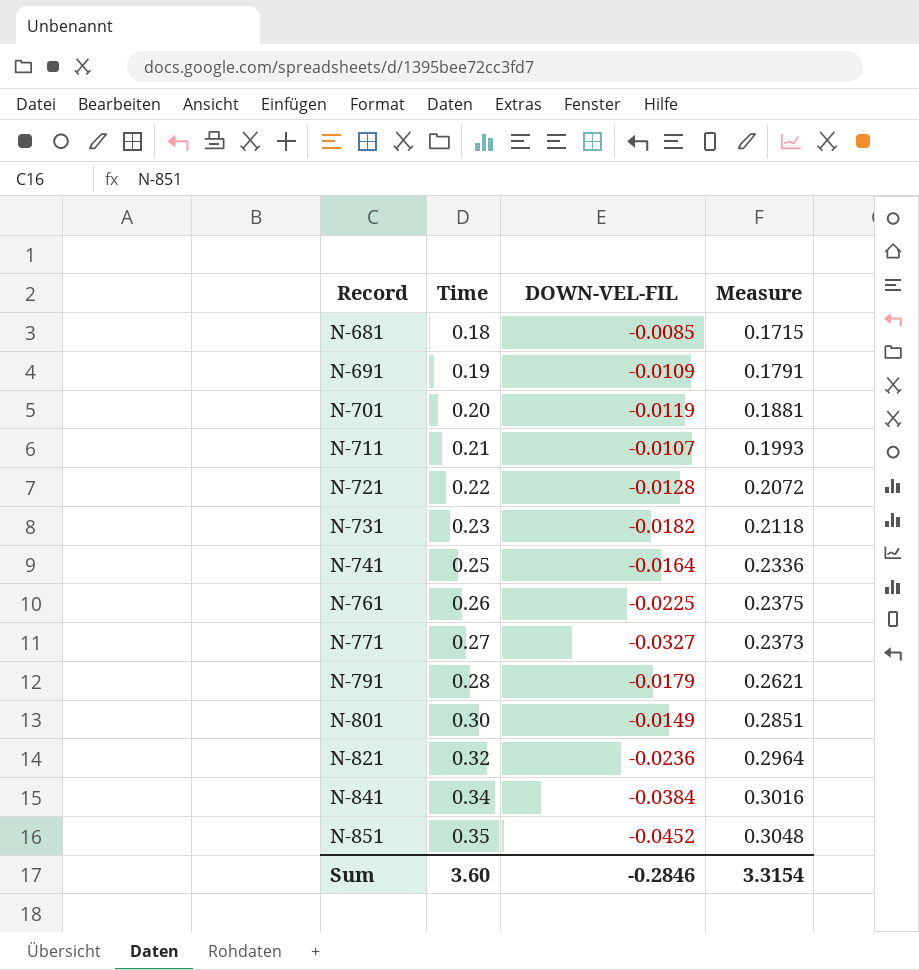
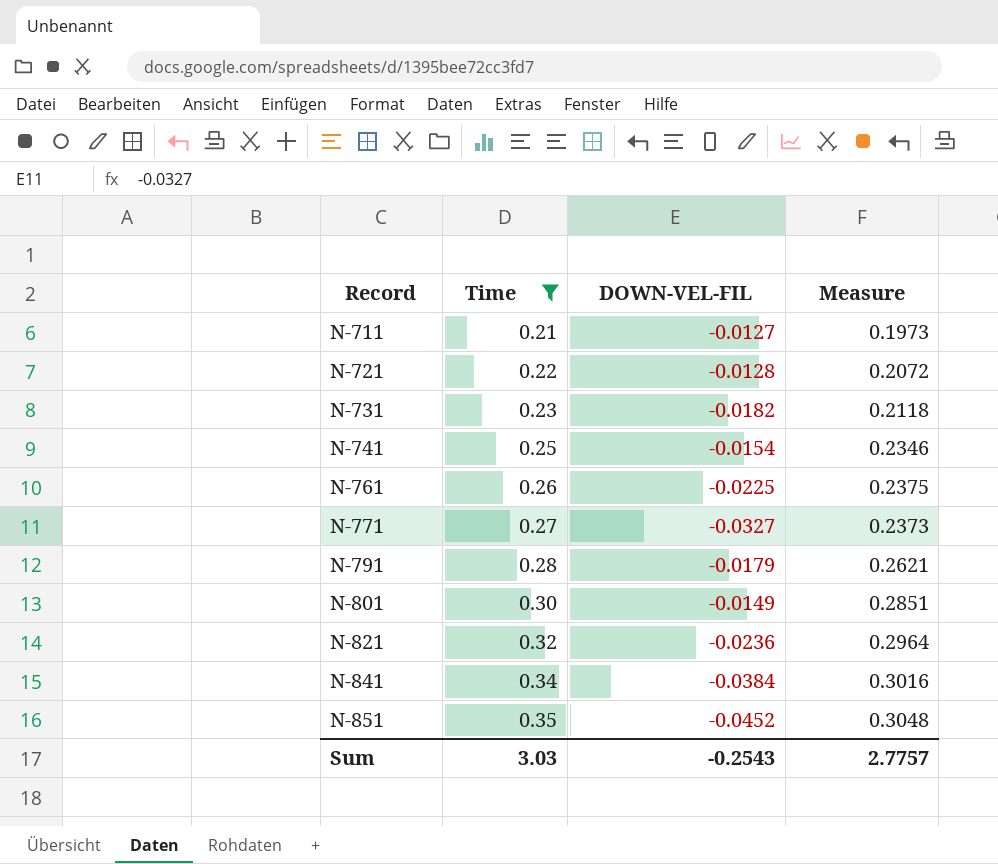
filter: none -> Time >= 0.21
N-711 | DOWN-VEL-FIL: -0.0107 -> -0.0127
N-711 | Measure: 0.1993 -> 0.1973
N-741 | DOWN-VEL-FIL: -0.0164 -> -0.0154
N-741 | Measure: 0.2336 -> 0.2346
Sum | Time: 3.60 -> 3.03
Sum | DOWN-VEL-FIL: -0.2846 -> -0.2543
Sum | Measure: 3.3154 -> 2.7757

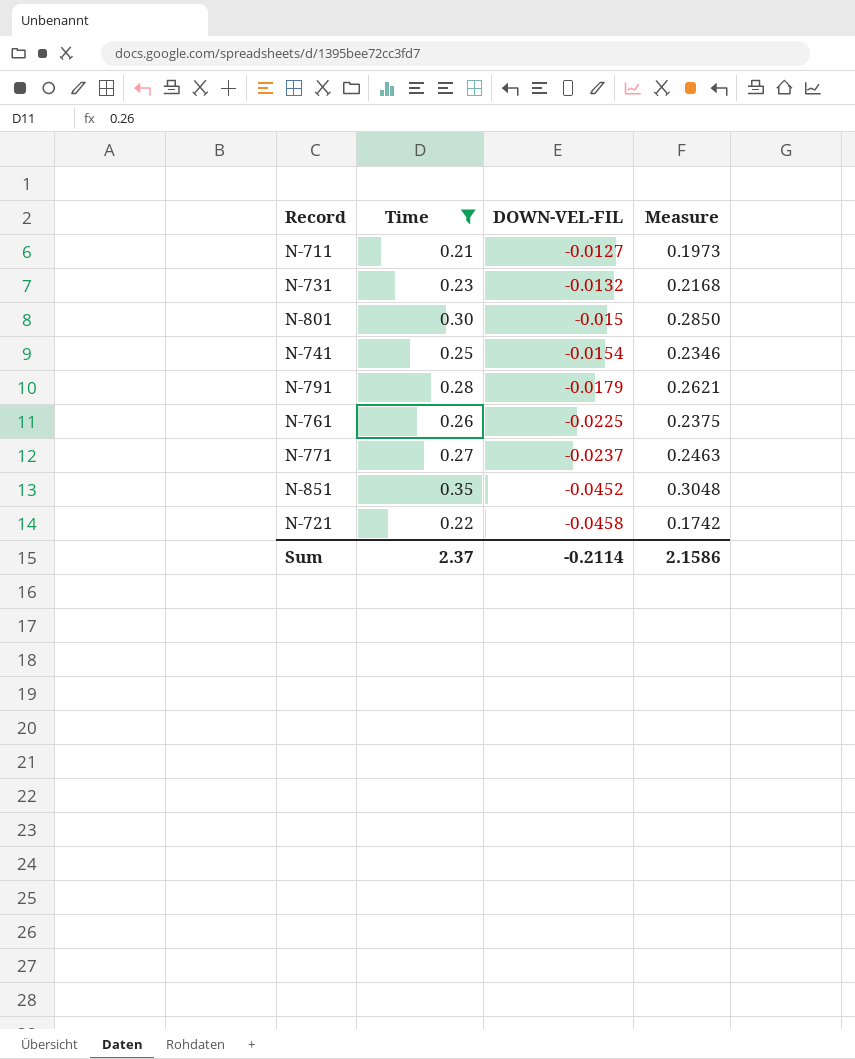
row order: Record ascending -> DOWN-VEL-FIL descending
row N-821: 0.32 | -0.0236 | 0.2964 -> none
row N-841: 0.34 | -0.0384 | 0.3016 -> none
N-731 | DOWN-VEL-FIL: -0.0182 -> -0.0132
N-731 | Measure: 0.2118 -> 0.2168
N-801 | DOWN-VEL-FIL: -0.0149 -> -0.015
N-801 | Measure: 0.2851 -> 0.2850
N-771 | DOWN-VEL-FIL: -0.0327 -> -0.0237
N-771 | Measure: 0.2373 -> 0.2463
N-721 | DOWN-VEL-FIL: -0.0128 -> -0.0458
N-721 | Measure: 0.2072 -> 0.1742
Sum | Time: 3.03 -> 2.37
Sum | DOWN-VEL-FIL: -0.2543 -> -0.2114
Sum | Measure: 2.7757 -> 2.1586

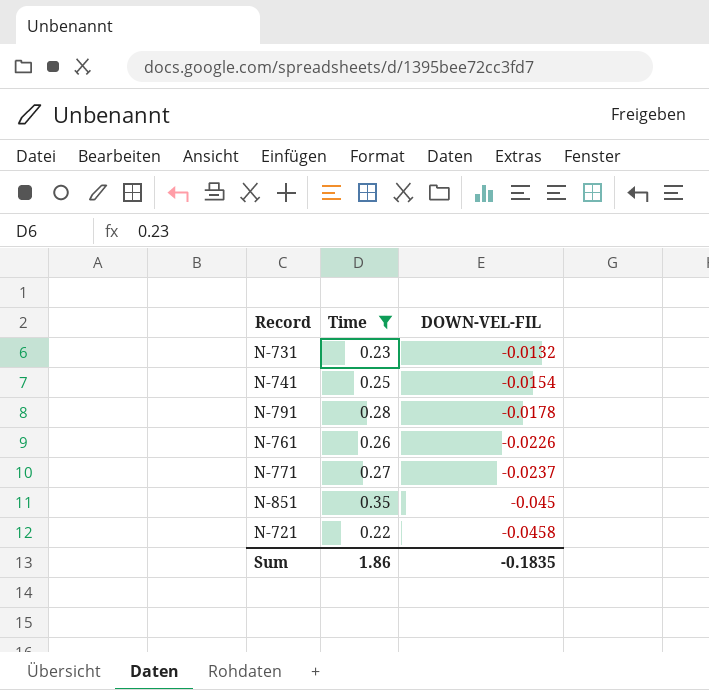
column Measure | formula: [Time] + [DOWN-VEL-FIL] -> none
row N-711: 0.21 | -0.0127 | 0.1973 -> none
row N-801: 0.30 | -0.015 | 0.2850 -> none
N-791 | DOWN-VEL-FIL: -0.0179 -> -0.0178
N-761 | DOWN-VEL-FIL: -0.0225 -> -0.0226
N-851 | DOWN-VEL-FIL: -0.0452 -> -0.045
Sum | Time: 2.37 -> 1.86
Sum | DOWN-VEL-FIL: -0.2114 -> -0.1835

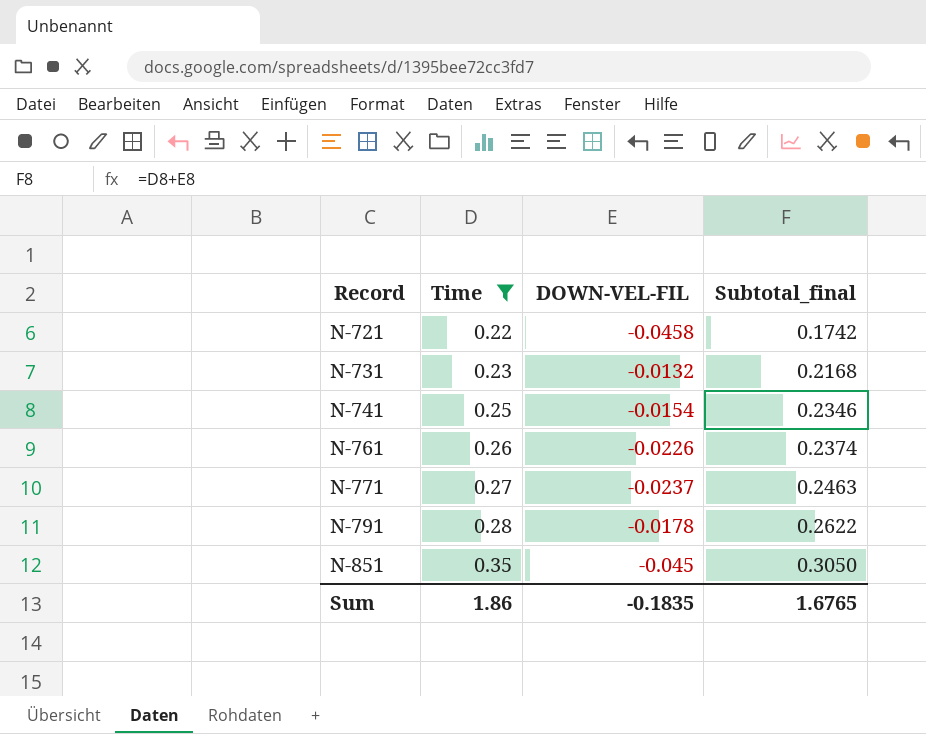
row order: DOWN-VEL-FIL descending -> Record ascending
column Subtotal_final | formula: none -> [Time] + [DOWN-VEL-FIL]

